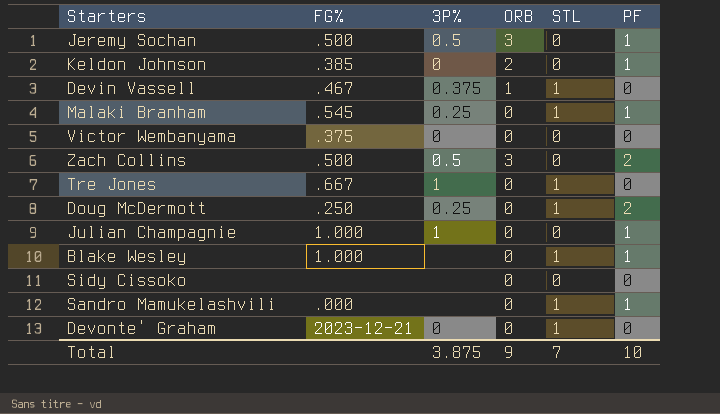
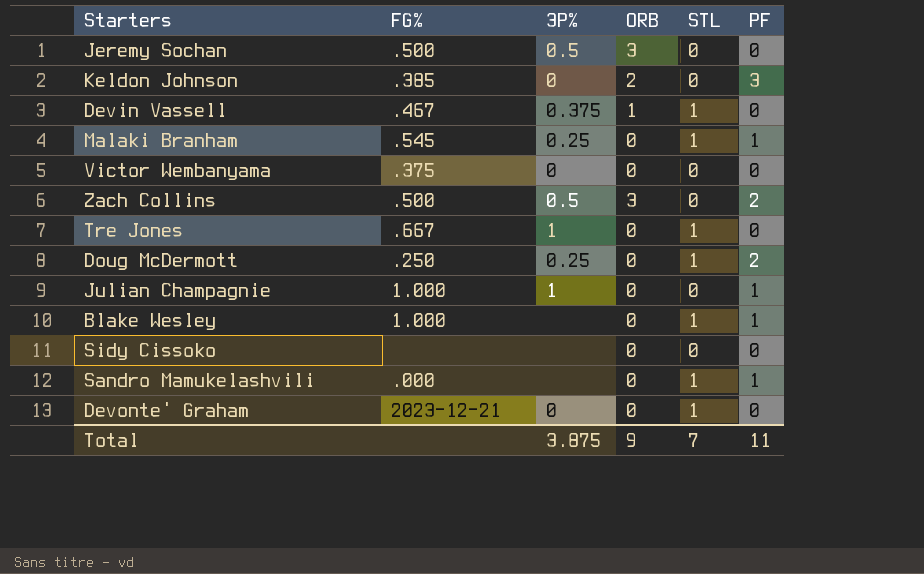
Jeremy Sochan | PF: 1 -> 0
Keldon Johnson | PF: 1 -> 3
Total | PF: 10 -> 11

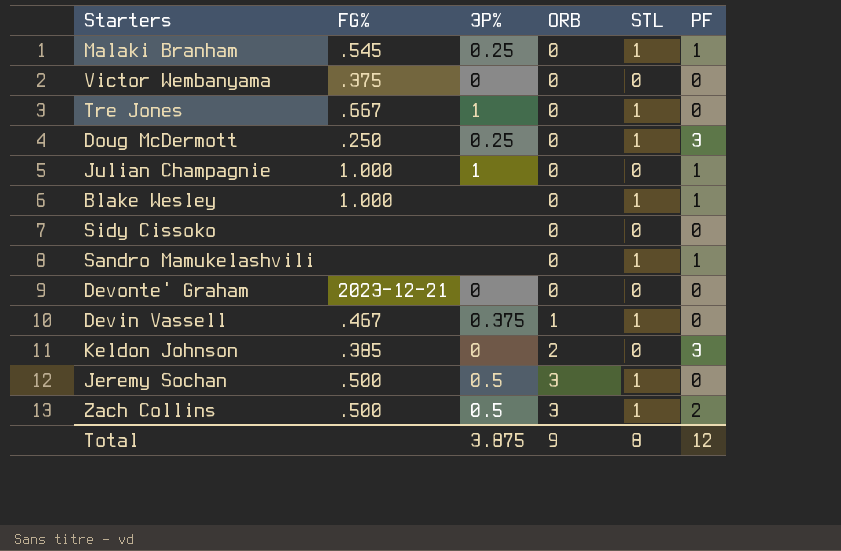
row order: none -> ORB ascending
Doug McDermott | PF: 2 -> 3
Sandro Mamukelashvili | FG%: .000 -> none
Devonte' Graham | STL: 1 -> 0
Jeremy Sochan | STL: 0 -> 1
Zach Collins | STL: 0 -> 1
Total | STL: 7 -> 8
Total | PF: 11 -> 12

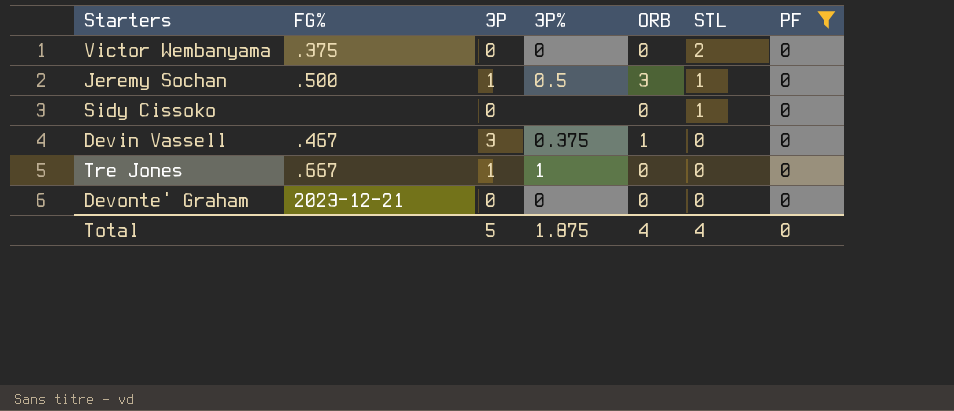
filter: none -> PF = 0
row order: ORB ascending -> STL descending
column 3P | position: none -> 3
Victor Wembanyama | STL: 0 -> 2
Sidy Cissoko | STL: 0 -> 1
Devin Vassell | STL: 1 -> 0
Tre Jones | STL: 1 -> 0
Total | 3P%: 3.875 -> 1.875
Total | ORB: 9 -> 4
Total | STL: 8 -> 4
Total | PF: 12 -> 0

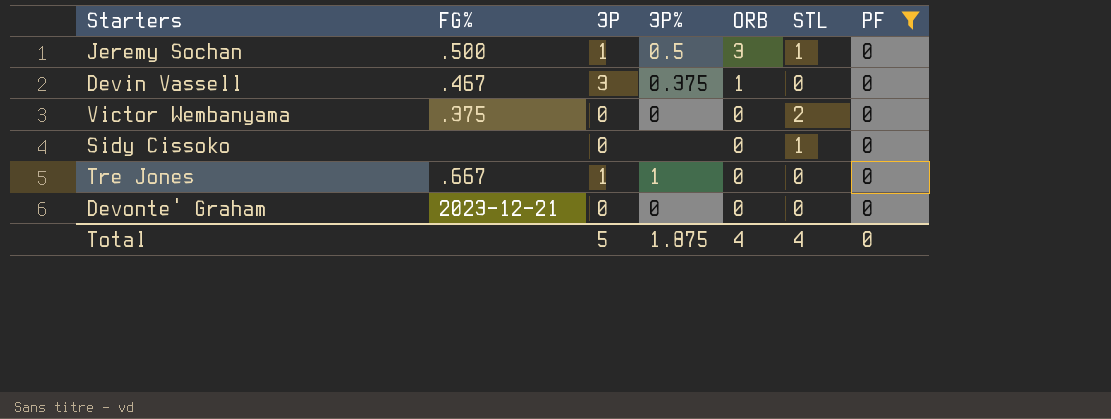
row order: STL descending -> ORB descending

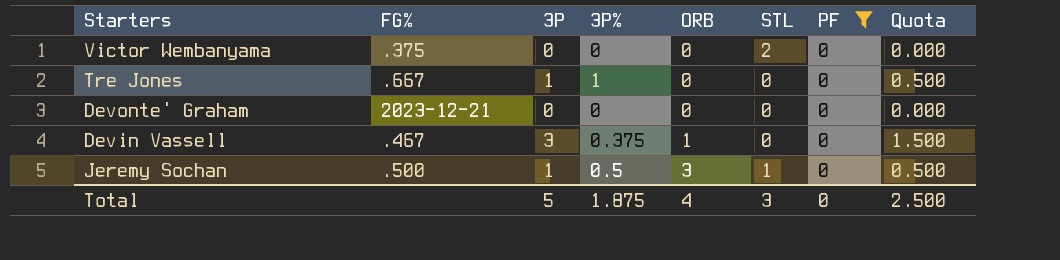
row order: ORB descending -> ORB ascending
column Quota | formula: none -> [3P] * 0.5
row Sidy Cissoko: none | 0 | none | 0 | 1 | 0 -> none
Total | STL: 4 -> 3

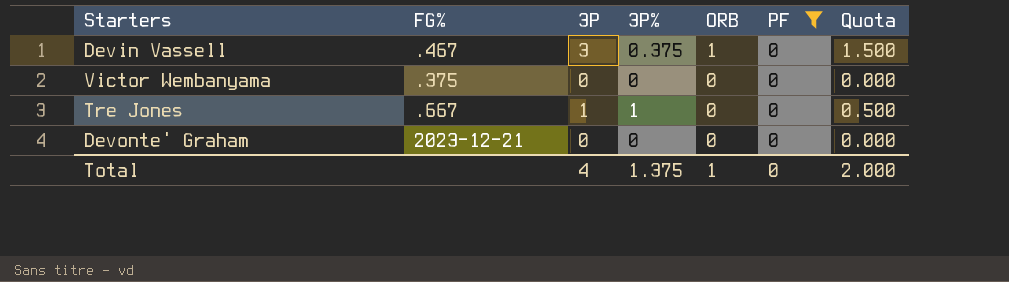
row order: ORB ascending -> ORB descending
column STL | position: 6 -> none
row Jeremy Sochan: .500 | 1 | 0.5 | 3 | 1 | 0 | 0.500 -> none
Total | 3P: 5 -> 4
Total | 3P%: 1.875 -> 1.375
Total | ORB: 4 -> 1
Total | Quota: 2.500 -> 2.000

